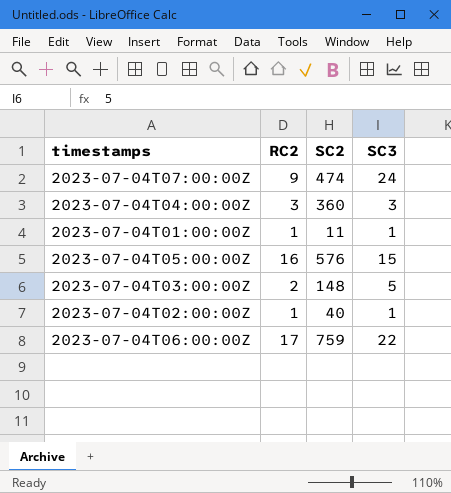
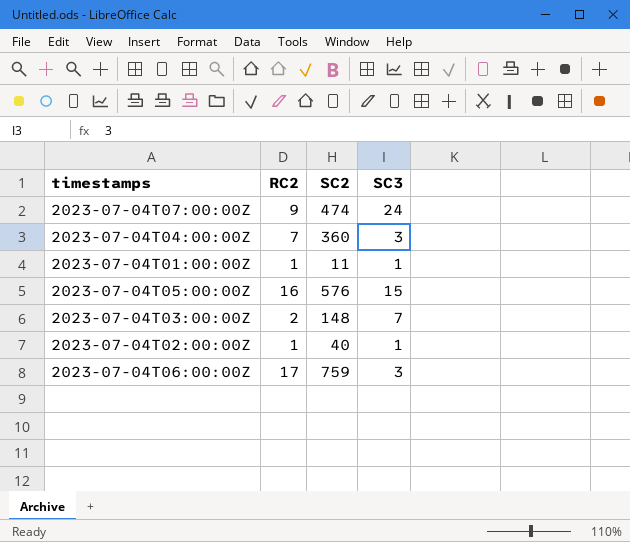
2023-07-04T04:00:00Z | RC2: 3 -> 7
2023-07-04T03:00:00Z | SC3: 5 -> 7
2023-07-04T06:00:00Z | SC3: 22 -> 3

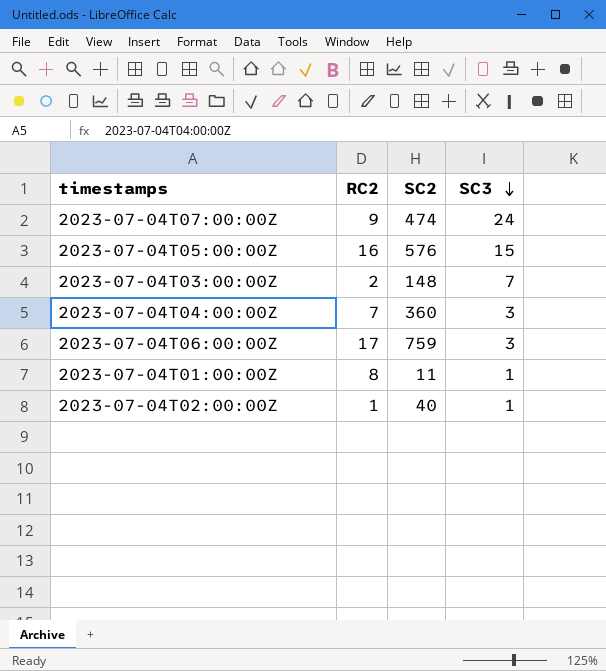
row order: none -> SC3 descending
2023-07-04T01:00:00Z | RC2: 1 -> 8

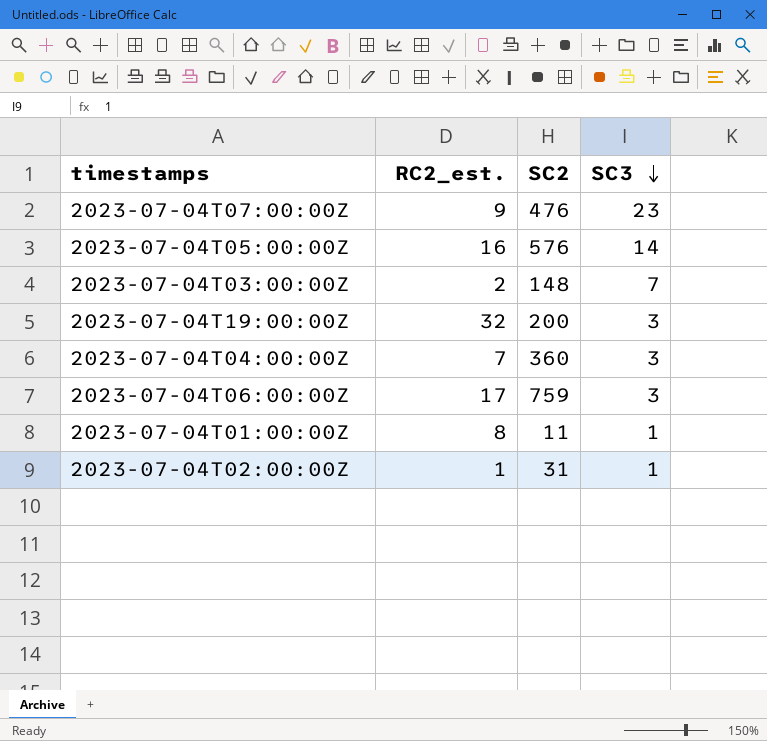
column name: RC2 -> RC2_est.
2023-07-04T07:00:00Z | SC2: 474 -> 476
2023-07-04T07:00:00Z | SC3: 24 -> 23
2023-07-04T05:00:00Z | SC3: 15 -> 14
row 2023-07-04T19:00:00Z: none -> 32 | 200 | 3
2023-07-04T02:00:00Z | SC2: 40 -> 31

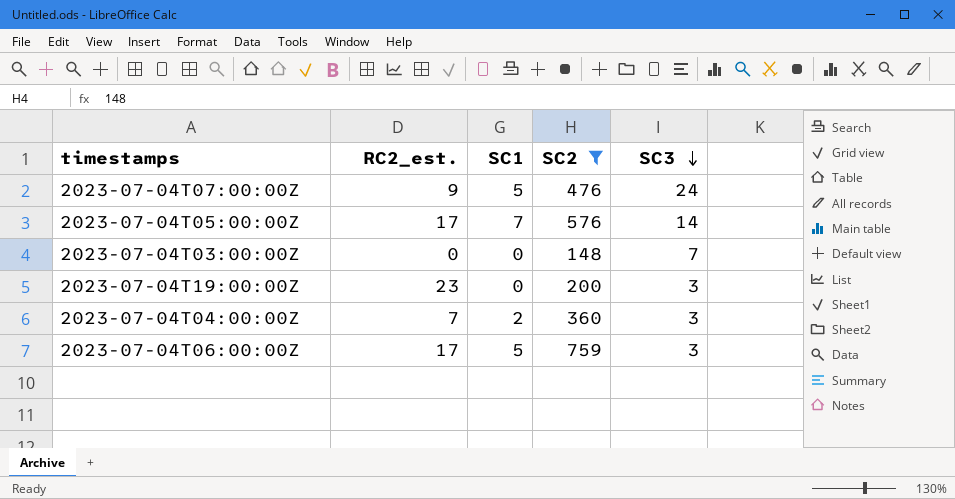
filter: none -> SC2 >= 148
column SC1 | position: none -> 3
2023-07-04T07:00:00Z | SC3: 23 -> 24
2023-07-04T05:00:00Z | RC2_est.: 16 -> 17
2023-07-04T03:00:00Z | RC2_est.: 2 -> 0
2023-07-04T19:00:00Z | RC2_est.: 32 -> 23

